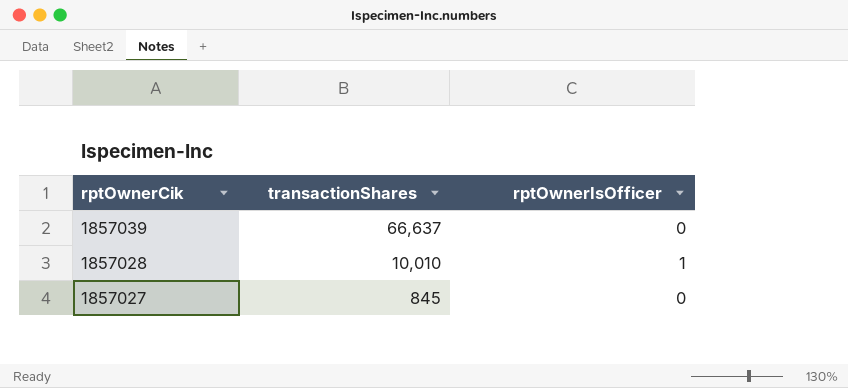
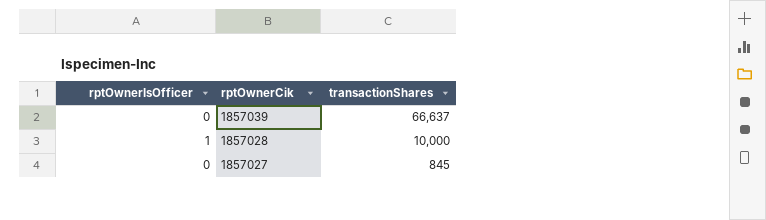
column rptOwnerIsOfficer | position: 3 -> 1
1857028 | transactionShares: 10,010 -> 10,000

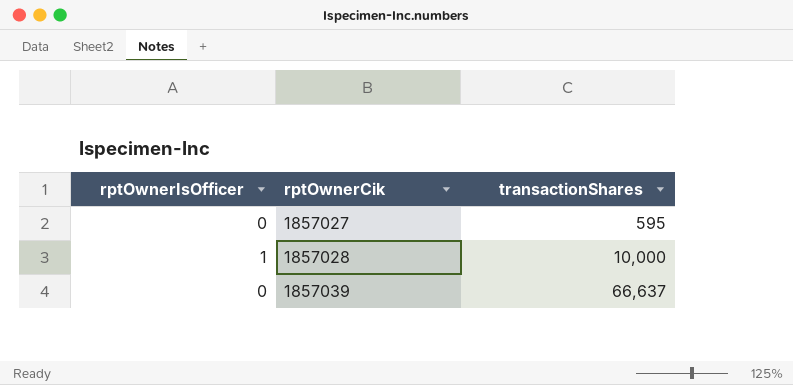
row order: rptOwnerCik descending -> rptOwnerCik ascending
1857027 | transactionShares: 845 -> 595

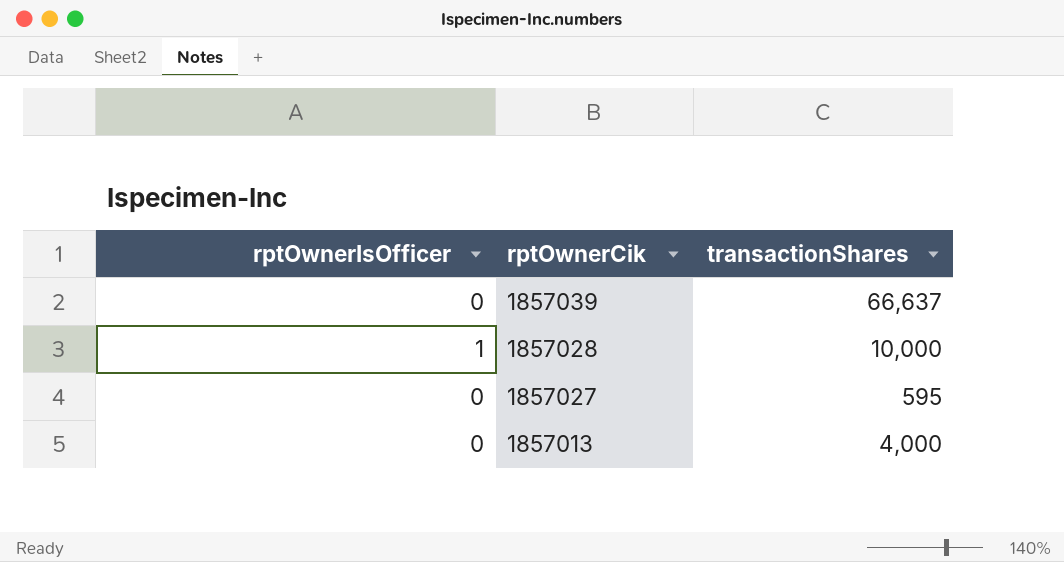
row order: rptOwnerCik ascending -> rptOwnerCik descending
row 1857013: none -> 0 | 4,000

